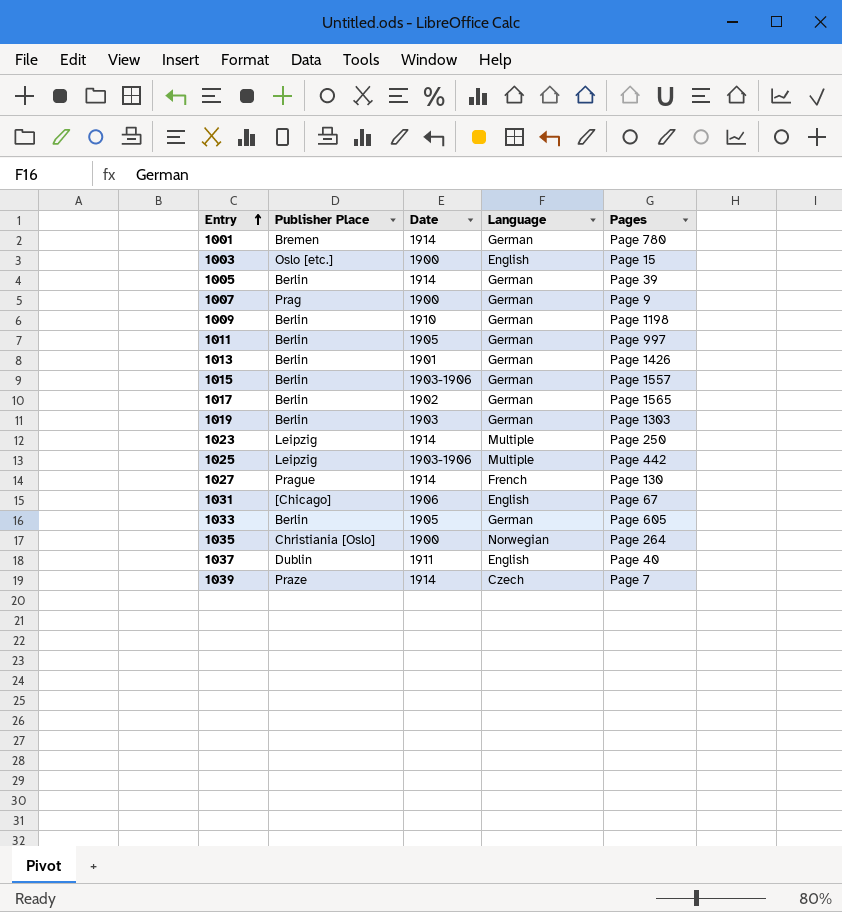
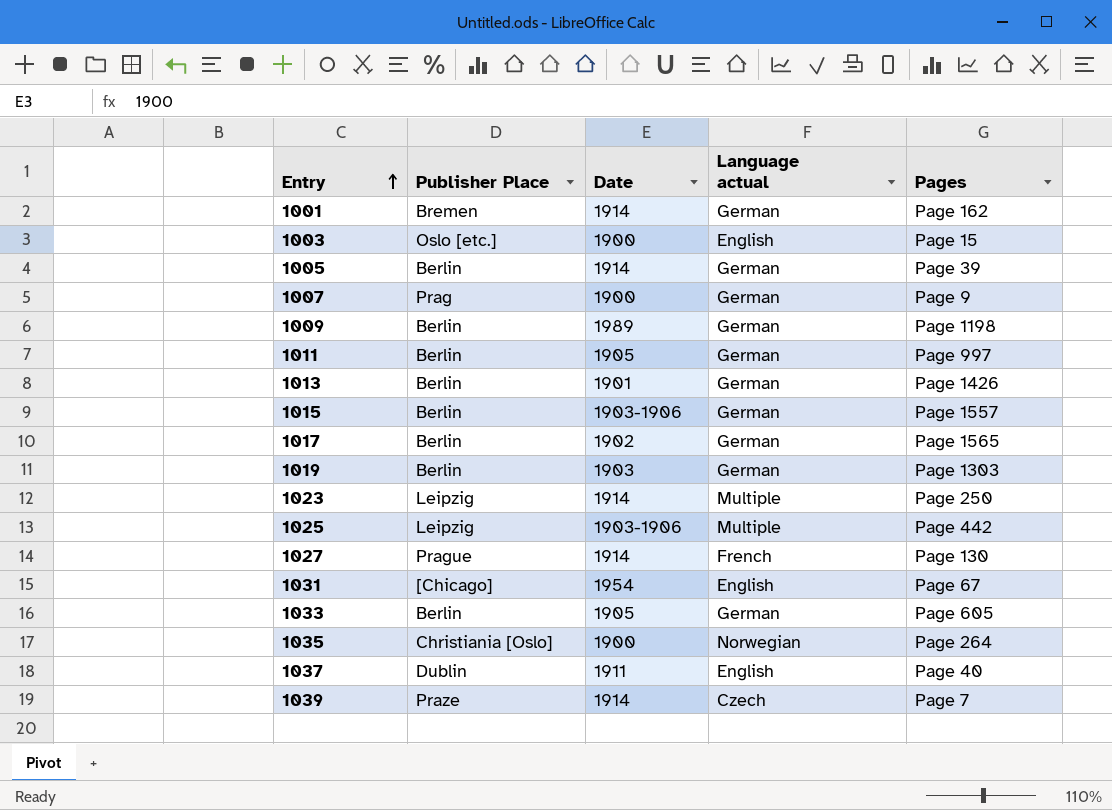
column name: Language -> Language actual
1001 | Pages: Page 780 -> Page 162
1009 | Date: 1910 -> 1989
1031 | Date: 1906 -> 1954

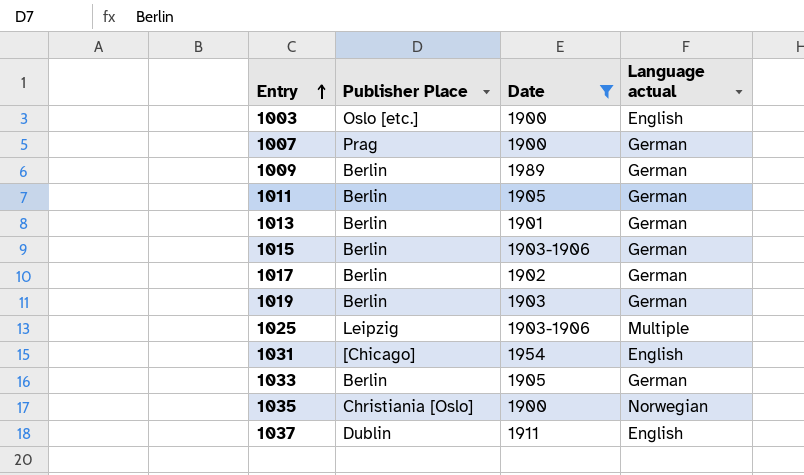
filter: none -> Date != 1914
column Pages | position: 5 -> none

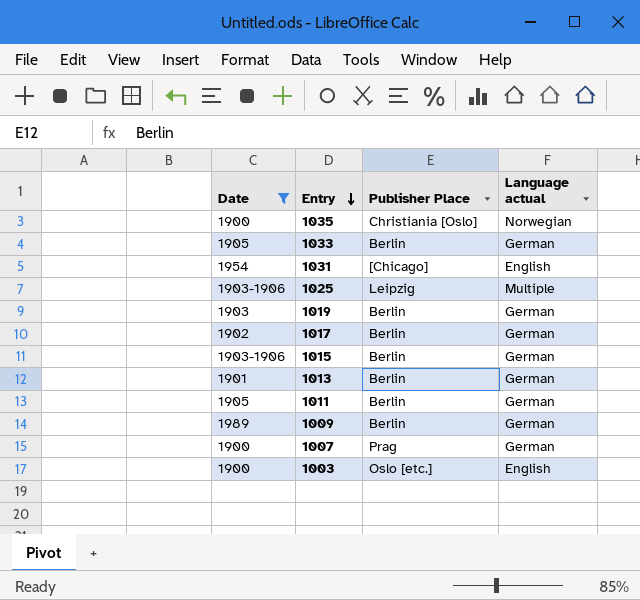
row order: Entry ascending -> Entry descending
column Date | position: 3 -> 1
row 1037: Dublin | 1911 | English -> none

